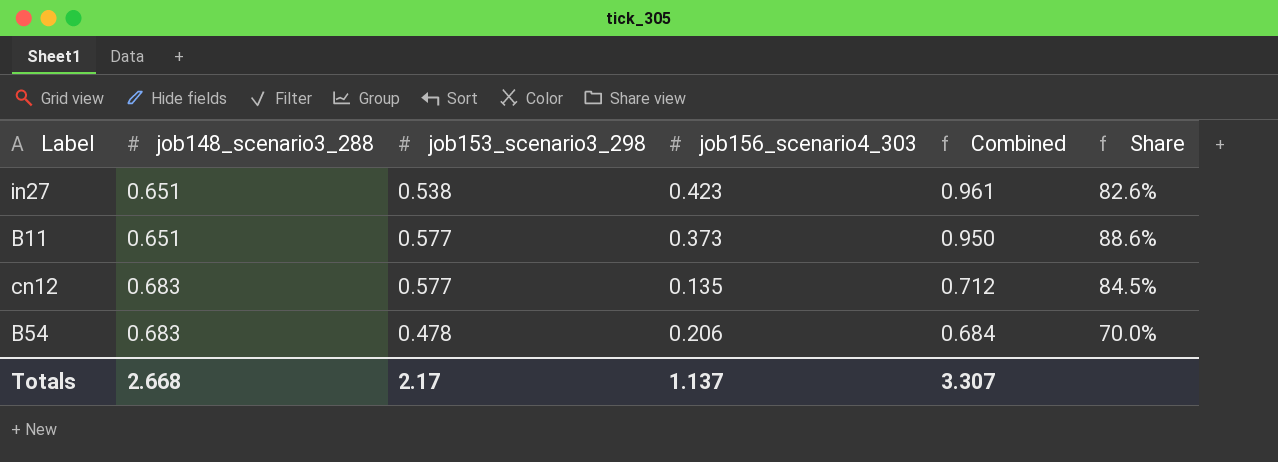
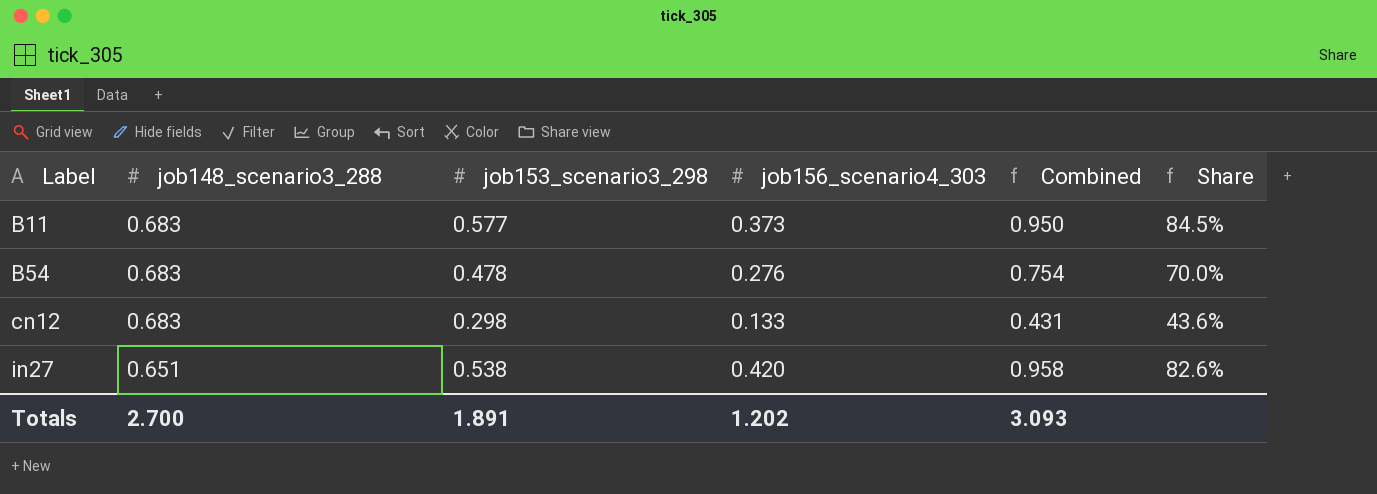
row order: job148_scenario3_288 ascending -> Label ascending
B11 | job148_scenario3_288: 0.651 -> 0.683
B11 | Share: 88.6% -> 84.5%
B54 | job156_scenario4_303: 0.206 -> 0.276
B54 | Combined: 0.684 -> 0.754
cn12 | job153_scenario3_298: 0.577 -> 0.298
cn12 | job156_scenario4_303: 0.135 -> 0.133
cn12 | Combined: 0.712 -> 0.431
cn12 | Share: 84.5% -> 43.6%
in27 | job156_scenario4_303: 0.423 -> 0.420
in27 | Combined: 0.961 -> 0.958
Totals | job148_scenario3_288: 2.668 -> 2.700
Totals | job153_scenario3_298: 2.17 -> 1.891
Totals | job156_scenario4_303: 1.137 -> 1.202
Totals | Combined: 3.307 -> 3.093

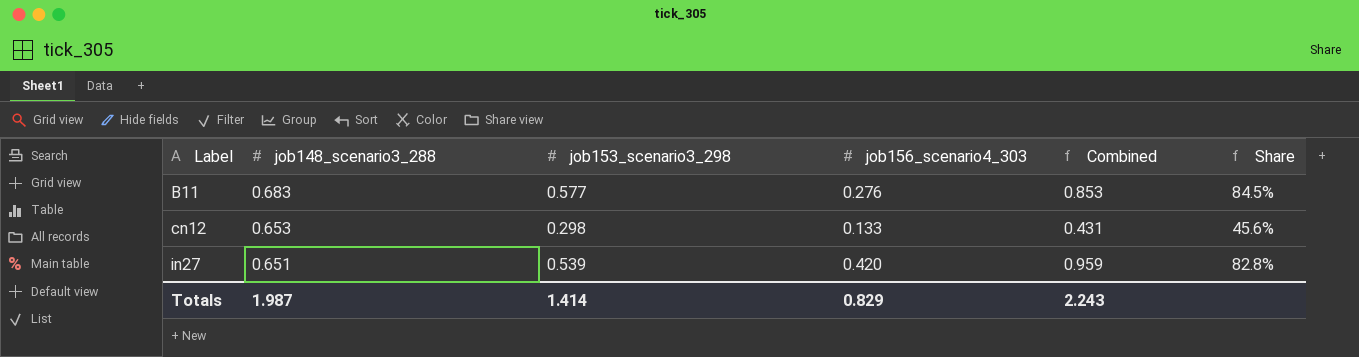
row B54: 0.683 | 0.478 | 0.276 | 0.754 | 70.0% -> none
B11 | job156_scenario4_303: 0.373 -> 0.276
B11 | Combined: 0.950 -> 0.853
cn12 | job148_scenario3_288: 0.683 -> 0.653
cn12 | Share: 43.6% -> 45.6%
in27 | job153_scenario3_298: 0.538 -> 0.539
in27 | Combined: 0.958 -> 0.959
in27 | Share: 82.6% -> 82.8%
Totals | job148_scenario3_288: 2.700 -> 1.987
Totals | job153_scenario3_298: 1.891 -> 1.414
Totals | job156_scenario4_303: 1.202 -> 0.829
Totals | Combined: 3.093 -> 2.243

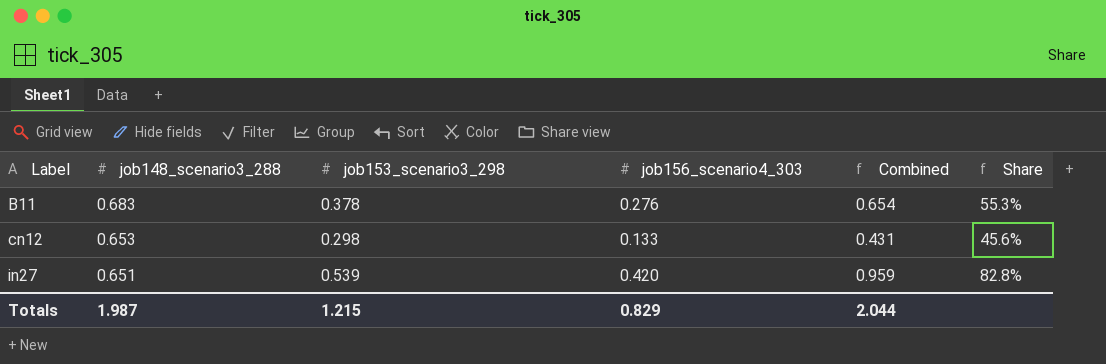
B11 | job153_scenario3_298: 0.577 -> 0.378
B11 | Combined: 0.853 -> 0.654
B11 | Share: 84.5% -> 55.3%
Totals | job153_scenario3_298: 1.414 -> 1.215
Totals | Combined: 2.243 -> 2.044

